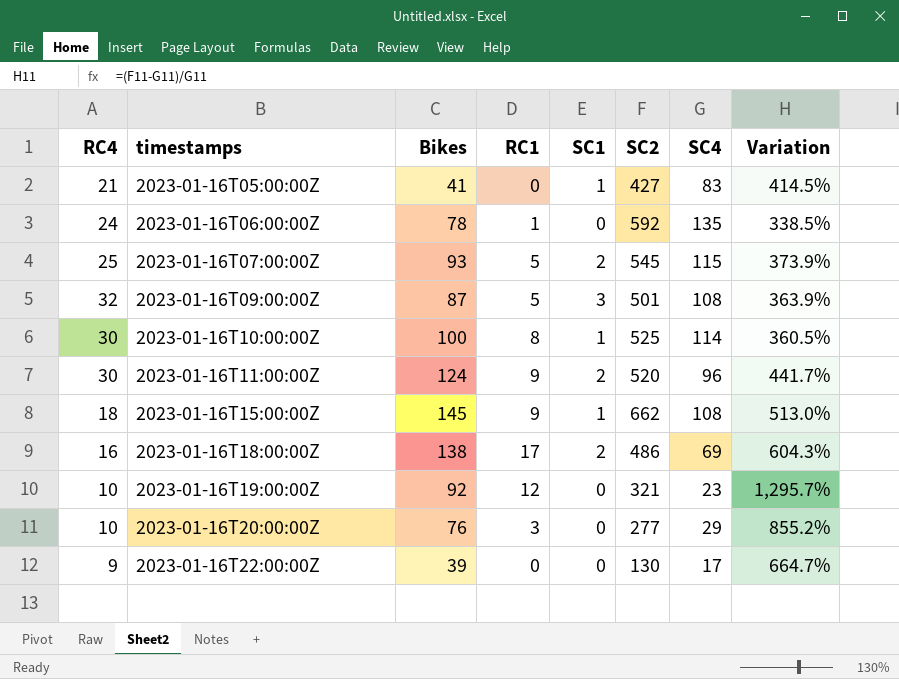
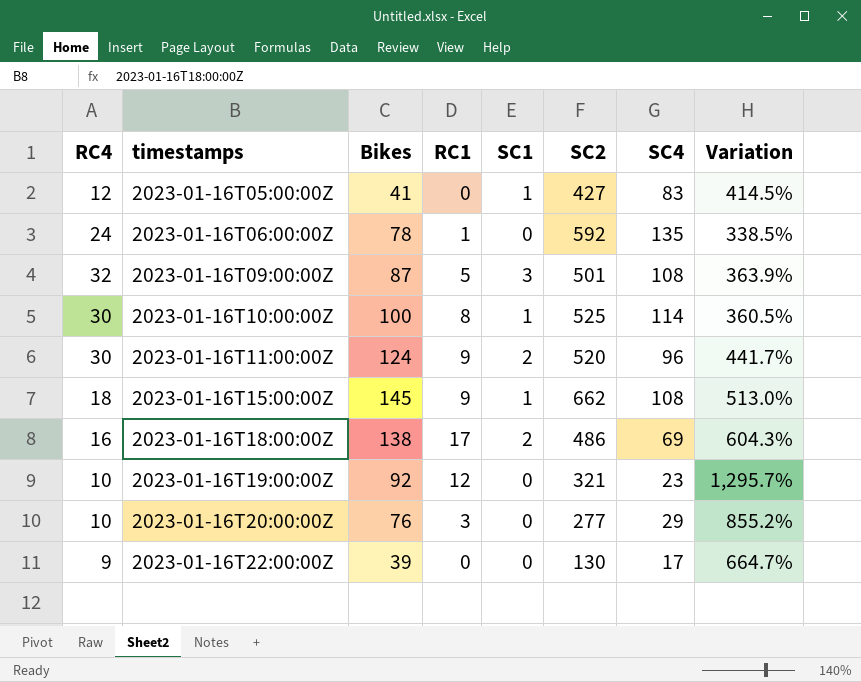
row 2023-01-16T07:00:00Z: 25 | 93 | 5 | 2 | 545 | 115 | 373.9% -> none
2023-01-16T05:00:00Z | RC4: 21 -> 12

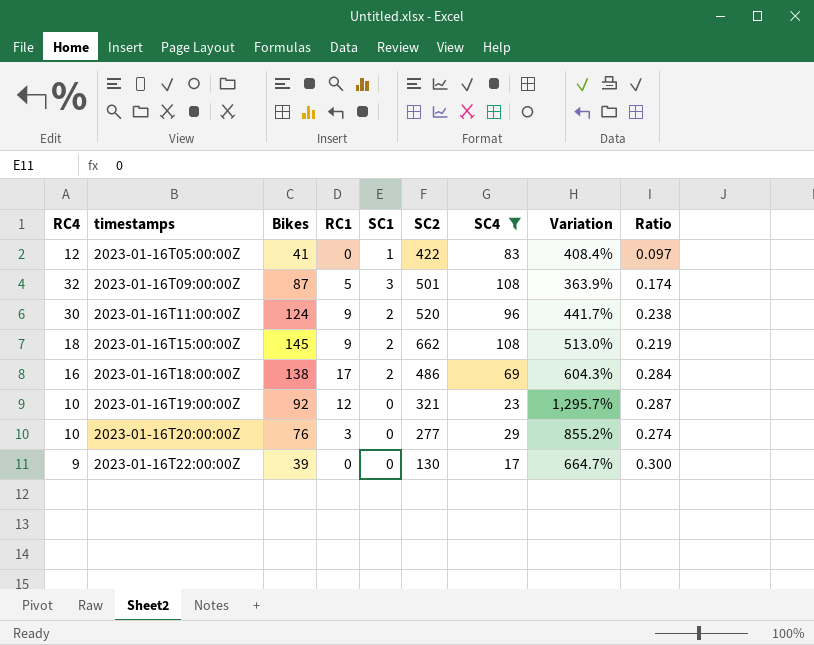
filter: none -> SC4 <= 108
column Ratio | formula: none -> [Bikes] / [SC2]
2023-01-16T05:00:00Z | SC2: 427 -> 422
2023-01-16T05:00:00Z | Variation: 414.5% -> 408.4%
2023-01-16T15:00:00Z | SC1: 1 -> 2

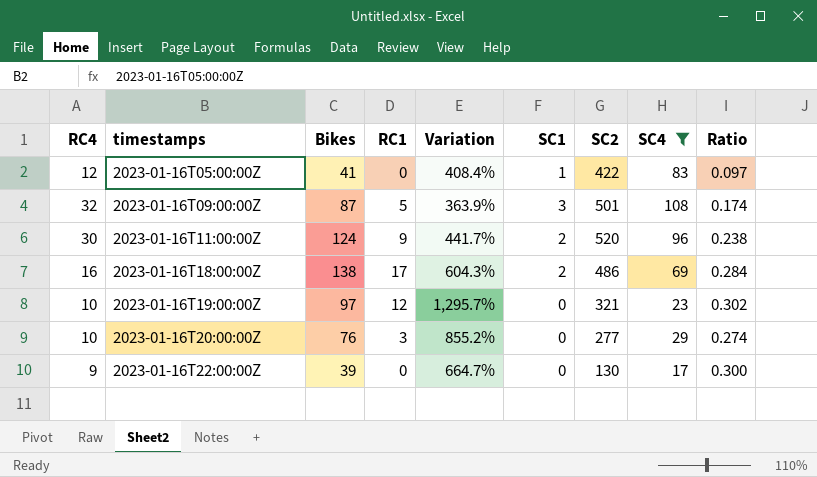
column Variation | position: 8 -> 5
row 2023-01-16T15:00:00Z: 18 | 145 | 9 | 2 | 662 | 108 | 513.0% | 0.219 -> none
2023-01-16T19:00:00Z | Bikes: 92 -> 97
2023-01-16T19:00:00Z | Ratio: 0.287 -> 0.302

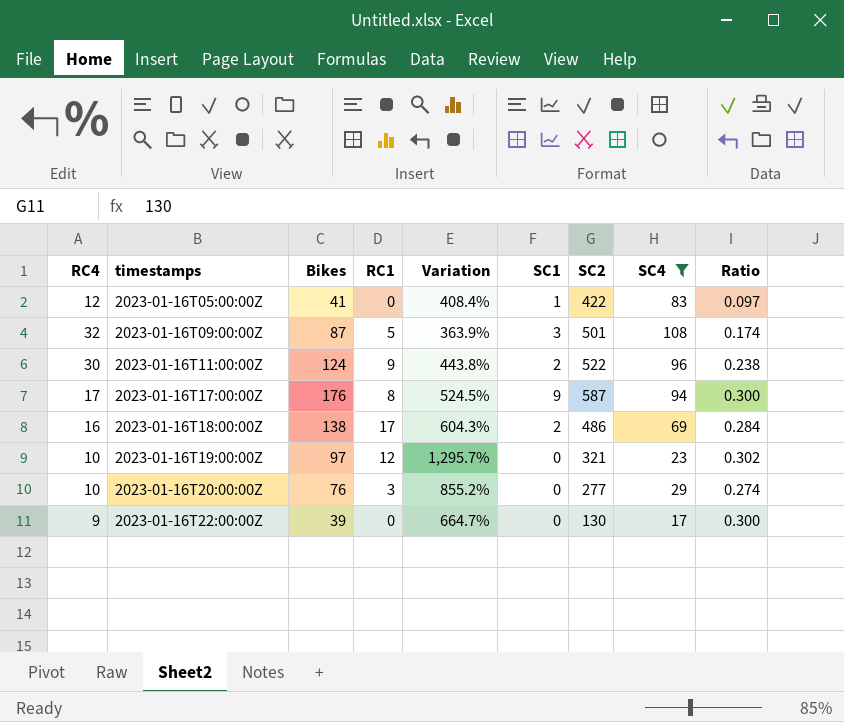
2023-01-16T11:00:00Z | Variation: 441.7% -> 443.8%
2023-01-16T11:00:00Z | SC2: 520 -> 522
row 2023-01-16T17:00:00Z: none -> 17 | 176 | 8 | 524.5% | 9 | 587 | 94 | 0.300

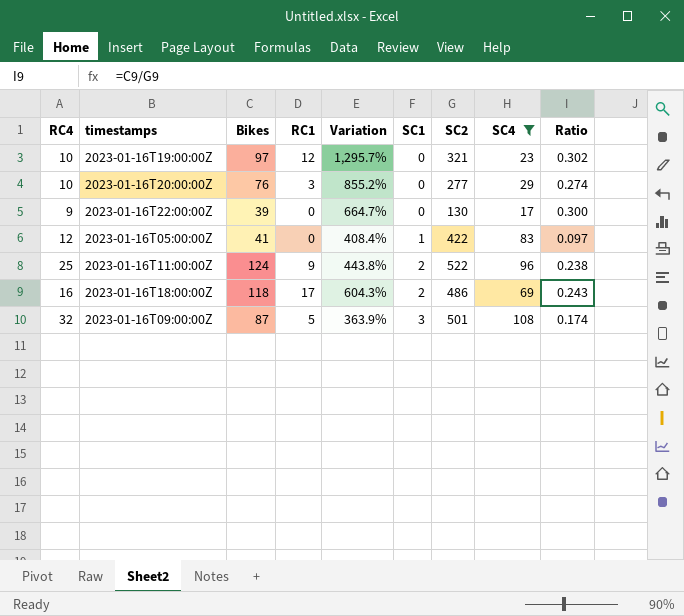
row order: timestamps ascending -> SC1 ascending
row 2023-01-16T17:00:00Z: 17 | 176 | 8 | 524.5% | 9 | 587 | 94 | 0.300 -> none
2023-01-16T11:00:00Z | RC4: 30 -> 25
2023-01-16T18:00:00Z | Bikes: 138 -> 118
2023-01-16T18:00:00Z | Ratio: 0.284 -> 0.243

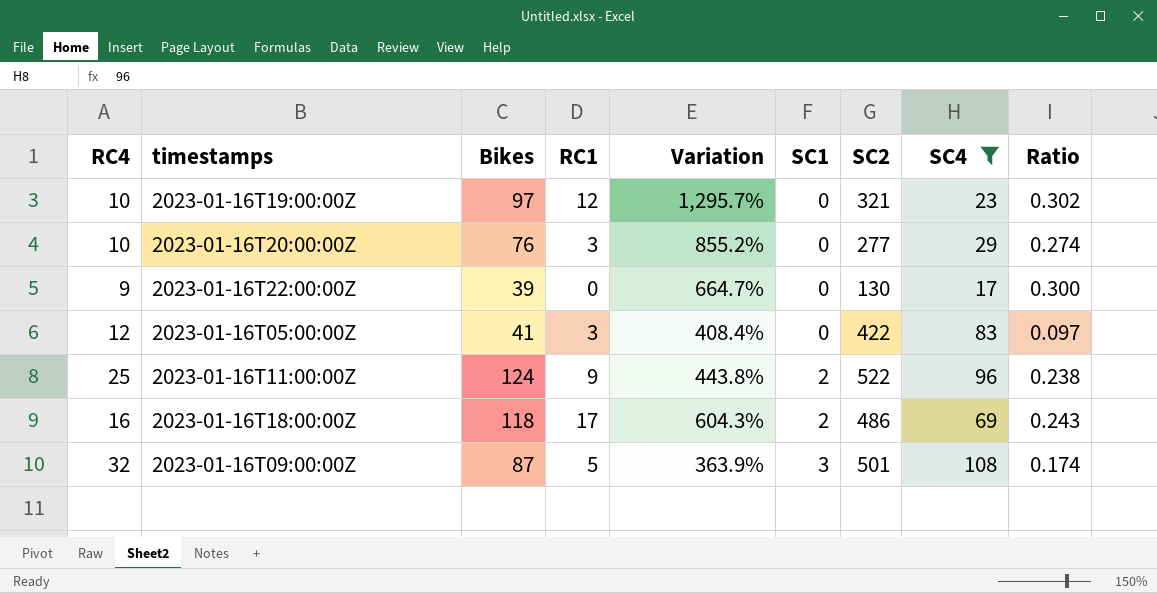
2023-01-16T05:00:00Z | RC1: 0 -> 3
2023-01-16T05:00:00Z | SC1: 1 -> 0

